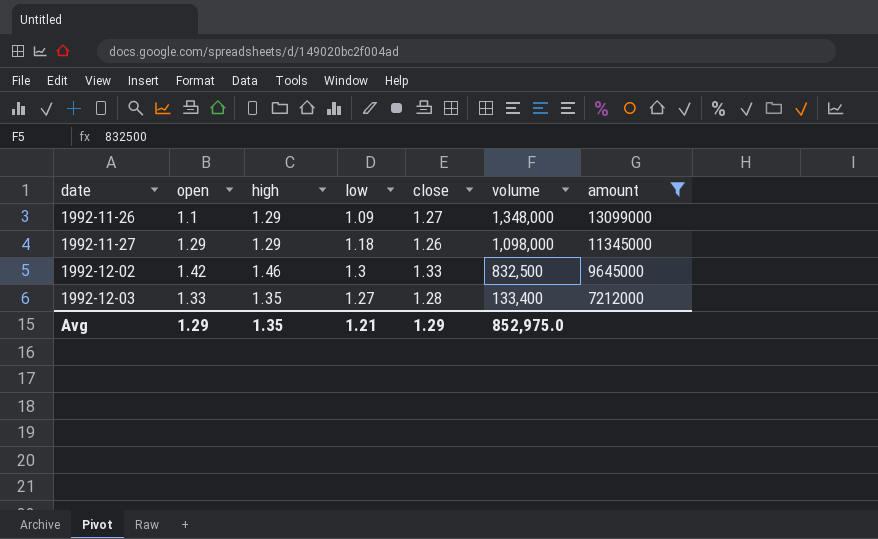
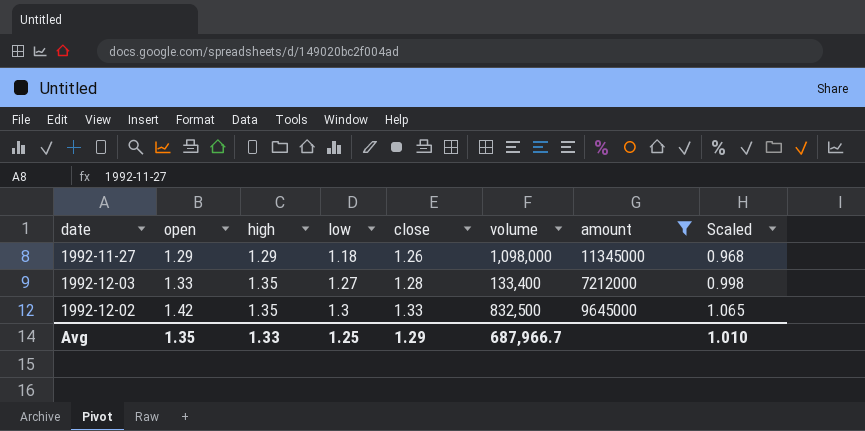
row order: date ascending -> open ascending
column Scaled | formula: none -> [open] * 0.75
row 1992-11-26: 1.1 | 1.29 | 1.09 | 1.27 | 1,348,000 | 13099000 -> none
1992-12-02 | high: 1.46 -> 1.35
Avg | open: 1.29 -> 1.35
Avg | high: 1.35 -> 1.33
Avg | low: 1.21 -> 1.25
Avg | volume: 852,975.0 -> 687,966.7

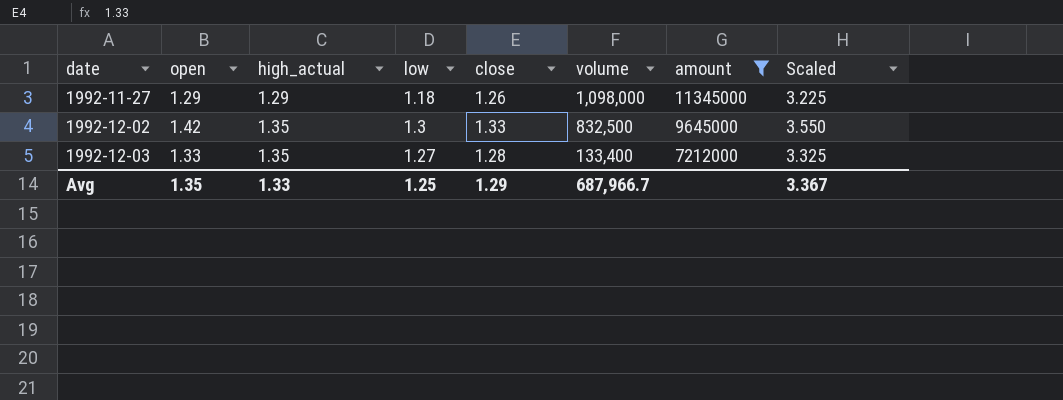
row order: open ascending -> date ascending
column name: high -> high_actual
column Scaled | formula: [open] * 0.75 -> [open] * 2.5
Avg | Scaled: 1.010 -> 3.367

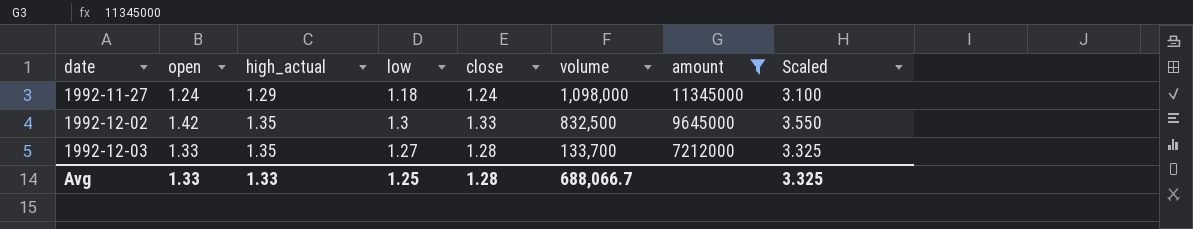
1992-11-27 | open: 1.29 -> 1.24
1992-11-27 | close: 1.26 -> 1.24
1992-11-27 | Scaled: 3.225 -> 3.100
1992-12-03 | volume: 133,400 -> 133,700
Avg | open: 1.35 -> 1.33
Avg | close: 1.29 -> 1.28
Avg | volume: 687,966.7 -> 688,066.7
Avg | Scaled: 3.367 -> 3.325

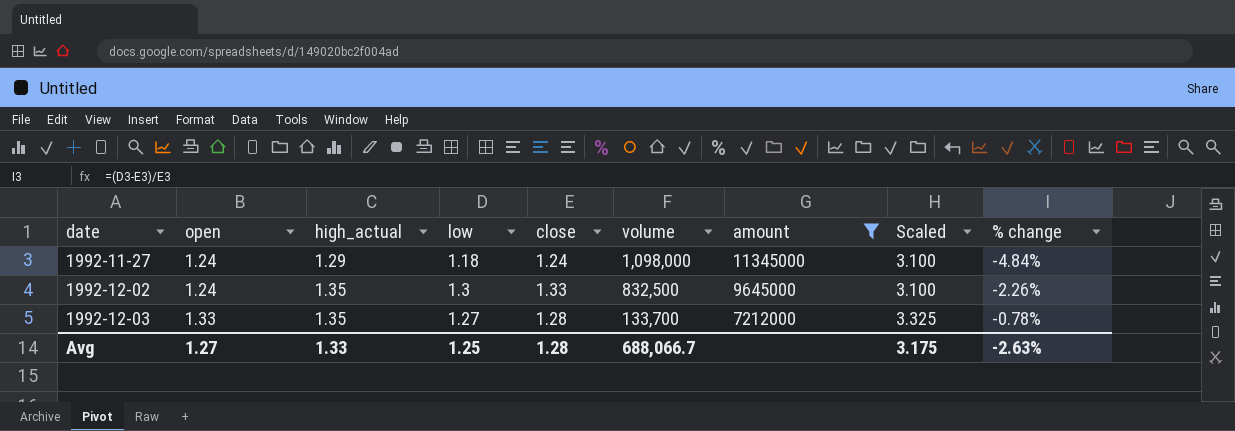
column % change | formula: none -> ([low] - [close]) / [close]
1992-12-02 | open: 1.42 -> 1.24
1992-12-02 | Scaled: 3.550 -> 3.100
Avg | open: 1.33 -> 1.27
Avg | Scaled: 3.325 -> 3.175

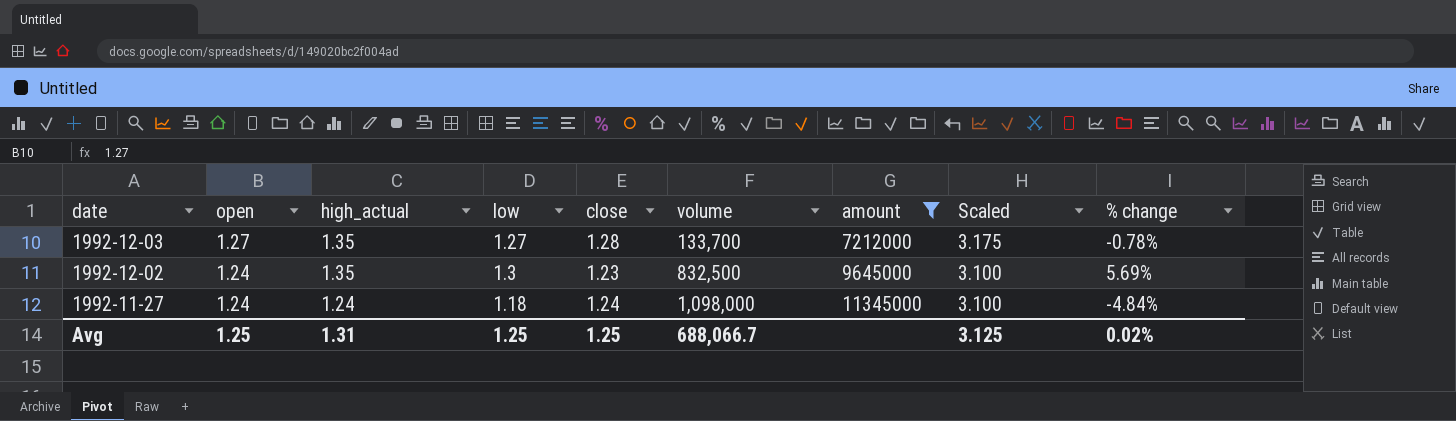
row order: date ascending -> date descending
1992-12-03 | open: 1.33 -> 1.27
1992-12-03 | Scaled: 3.325 -> 3.175
1992-12-02 | close: 1.33 -> 1.23
1992-12-02 | % change: -2.26% -> 5.69%
1992-11-27 | high_actual: 1.29 -> 1.24
Avg | open: 1.27 -> 1.25
Avg | high_actual: 1.33 -> 1.31
Avg | close: 1.28 -> 1.25
Avg | Scaled: 3.175 -> 3.125
Avg | % change: -2.63% -> 0.02%

